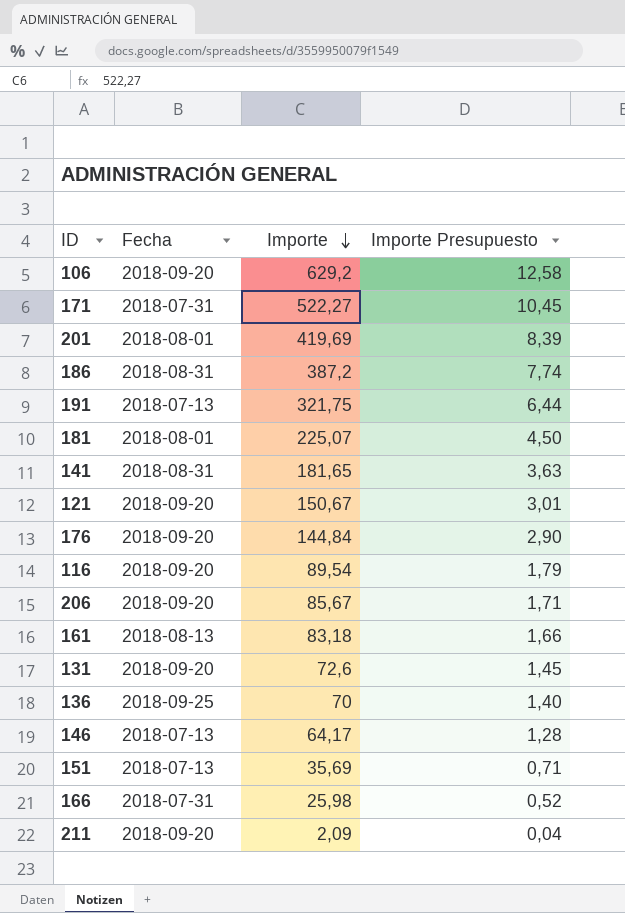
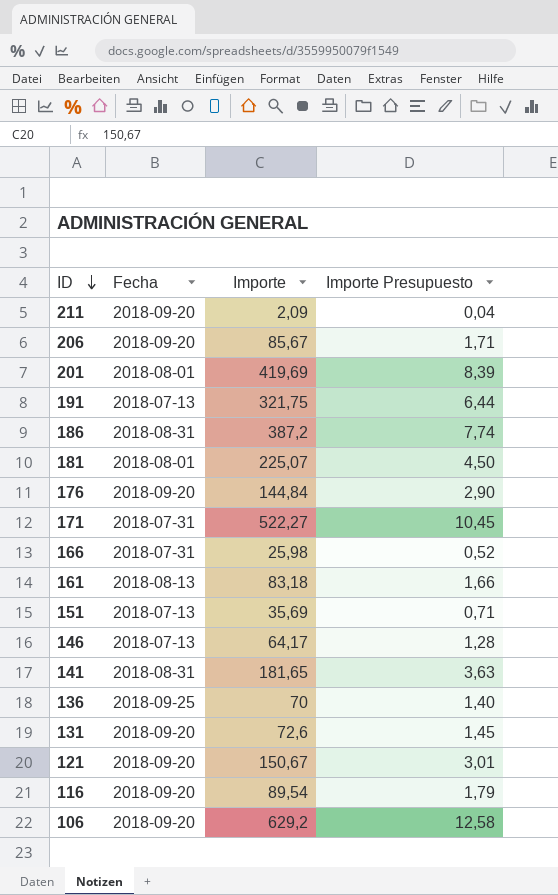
row order: Importe descending -> ID descending

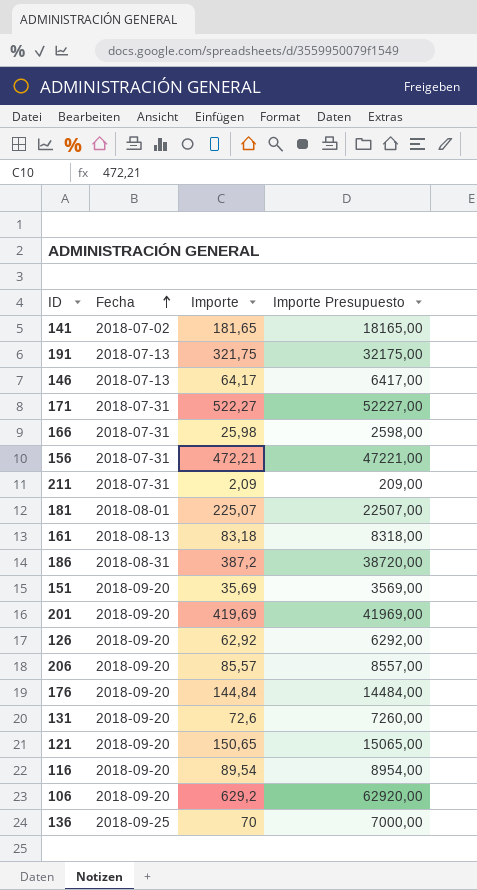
row order: ID descending -> Fecha ascending
column Importe Presupuesto | formula: [Importe] * 0,02 -> [Importe] * 100
141 | Fecha: 2018-08-31 -> 2018-07-02
row 156: none -> 2018-07-31 | 472,21 | 47221,00
211 | Fecha: 2018-09-20 -> 2018-07-31
151 | Fecha: 2018-07-13 -> 2018-09-20
201 | Fecha: 2018-08-01 -> 2018-09-20
row 126: none -> 2018-09-20 | 62,92 | 6292,00
206 | Importe: 85,67 -> 85,57
121 | Importe: 150,67 -> 150,65

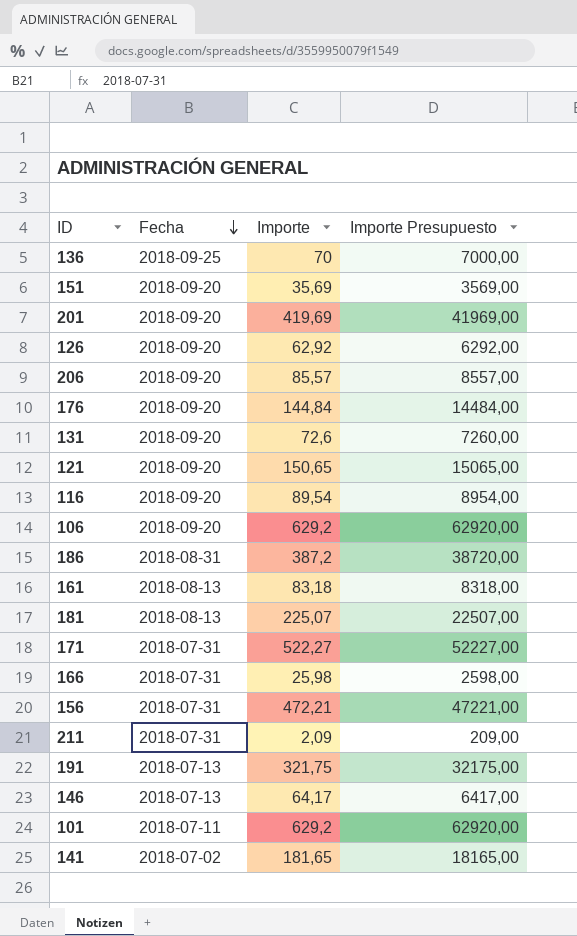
row order: Fecha ascending -> Fecha descending
181 | Fecha: 2018-08-01 -> 2018-08-13
row 101: none -> 2018-07-11 | 629,2 | 62920,00

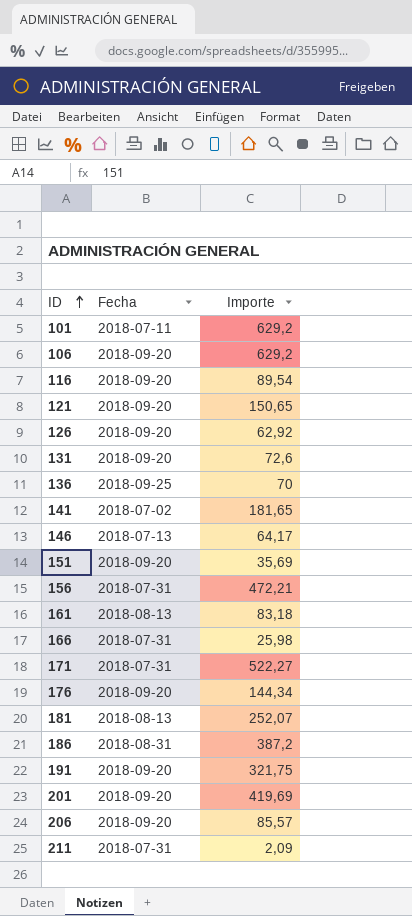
row order: Fecha descending -> ID ascending
column Importe Presupuesto | formula: [Importe] * 100 -> none
176 | Importe: 144,84 -> 144,34
181 | Importe: 225,07 -> 252,07
191 | Fecha: 2018-07-13 -> 2018-09-20

